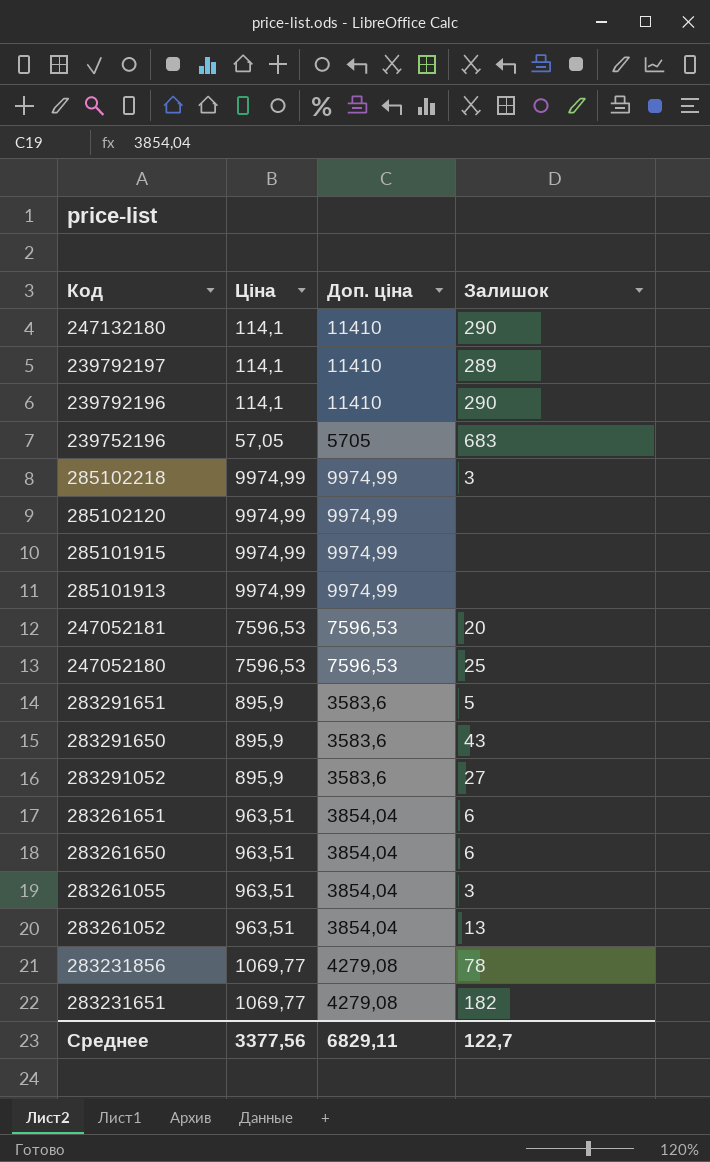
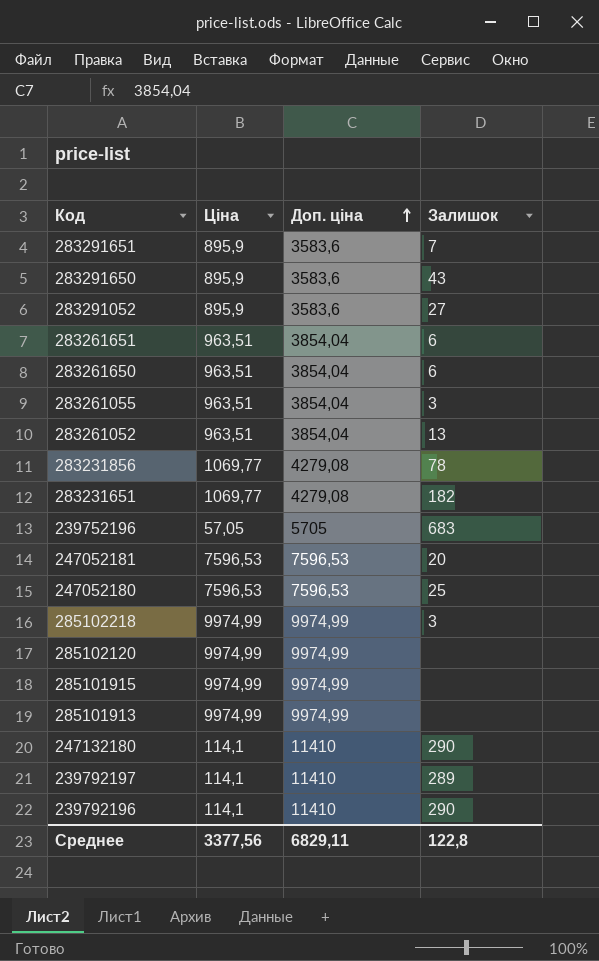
row order: none -> Доп. ціна ascending
283291651 | Залишок: 5 -> 7
Среднее | Залишок: 122,7 -> 122,8

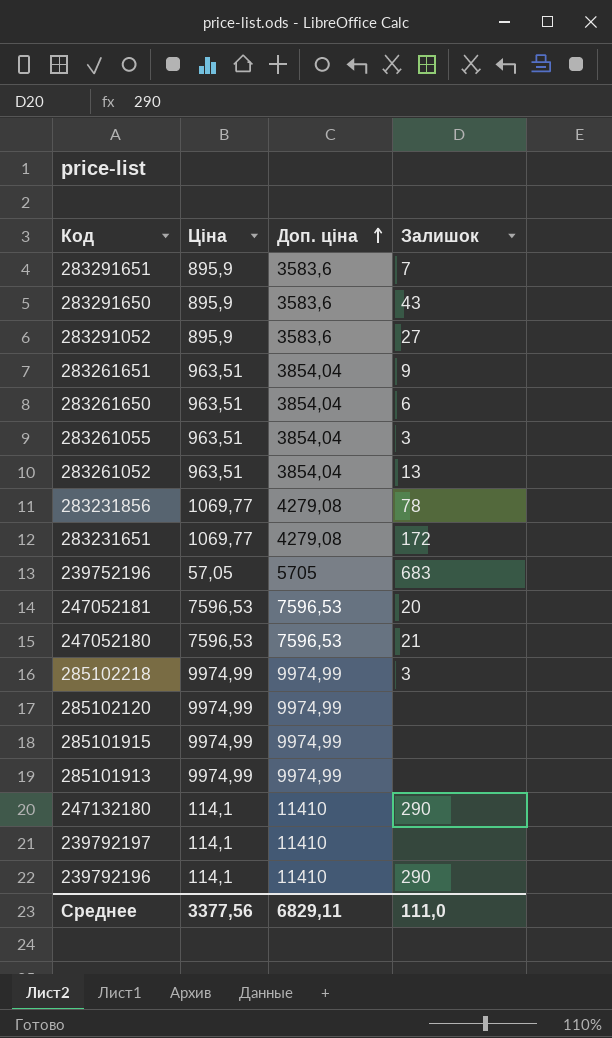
283261651 | Залишок: 6 -> 9
283231651 | Залишок: 182 -> 172
247052180 | Залишок: 25 -> 21
239792197 | Залишок: 289 -> none
Среднее | Залишок: 122,8 -> 111,0

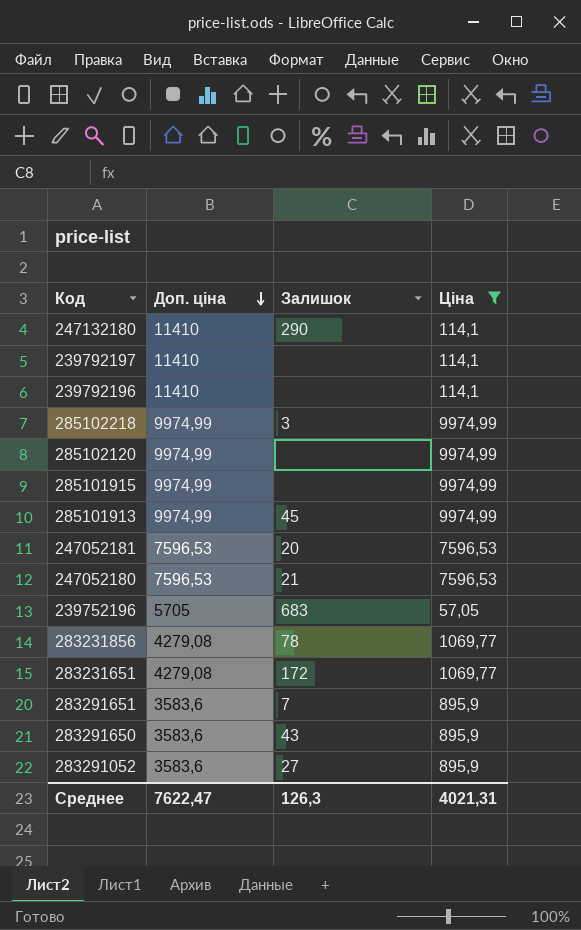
filter: none -> Ціна != 963,51
row order: Доп. ціна ascending -> Доп. ціна descending
column Ціна | position: 2 -> 4
239792196 | Залишок: 290 -> none
285101913 | Залишок: none -> 45
Среднее | Доп. ціна: 6829,11 -> 7622,47
Среднее | Залишок: 111,0 -> 126,3
Среднее | Ціна: 3377,56 -> 4021,31

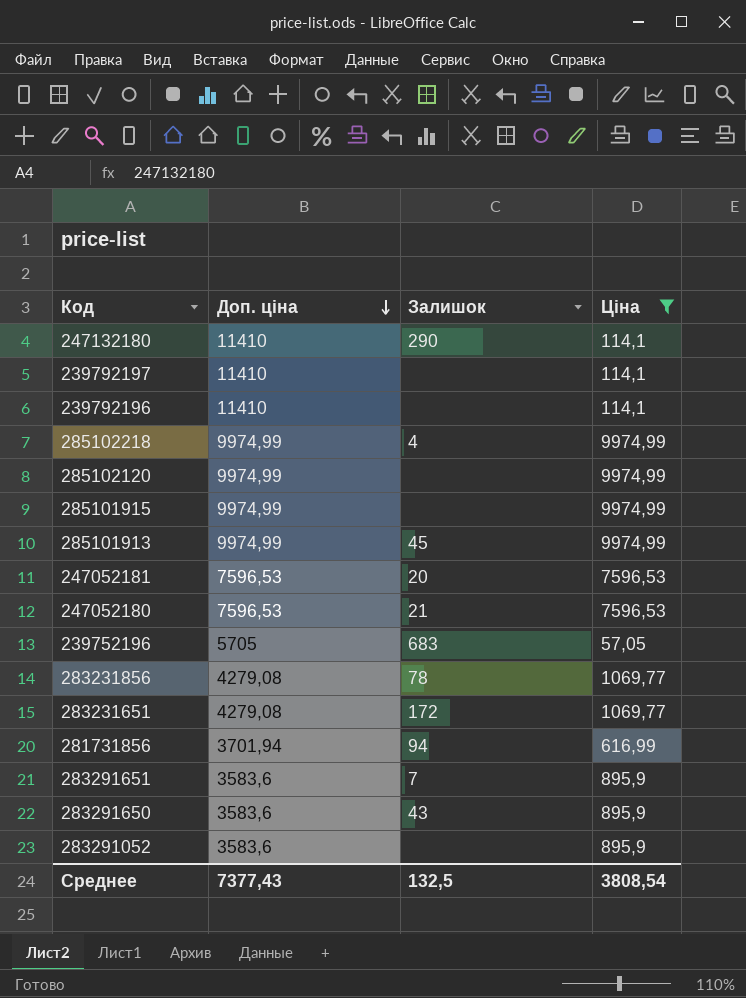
285102218 | Залишок: 3 -> 4
row 281731856: none -> 3701,94 | 94 | 616,99
283291052 | Залишок: 27 -> none
Среднее | Доп. ціна: 7622,47 -> 7377,43
Среднее | Залишок: 126,3 -> 132,5
Среднее | Ціна: 4021,31 -> 3808,54

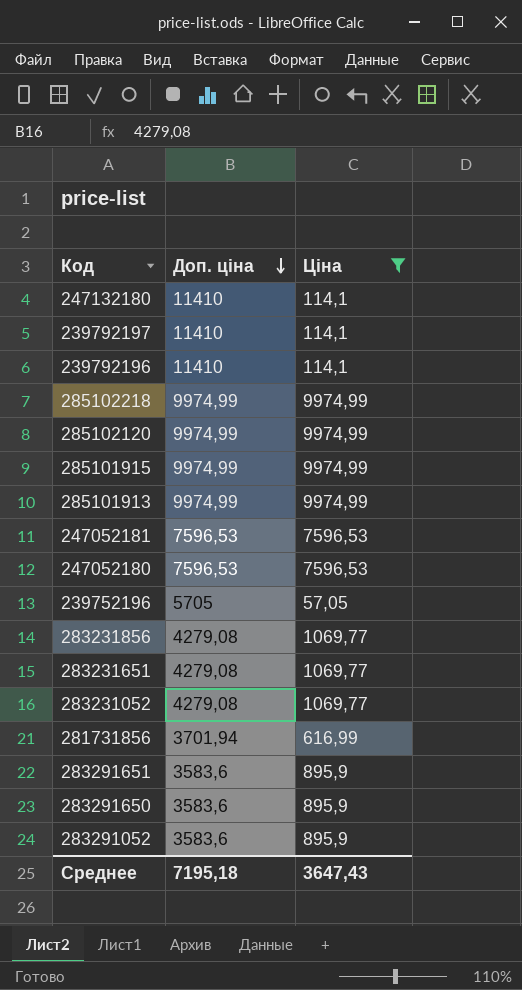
column Залишок | position: 3 -> none
row 283231052: none -> 4279,08 | 1069,77
Среднее | Доп. ціна: 7377,43 -> 7195,18
Среднее | Ціна: 3808,54 -> 3647,43

